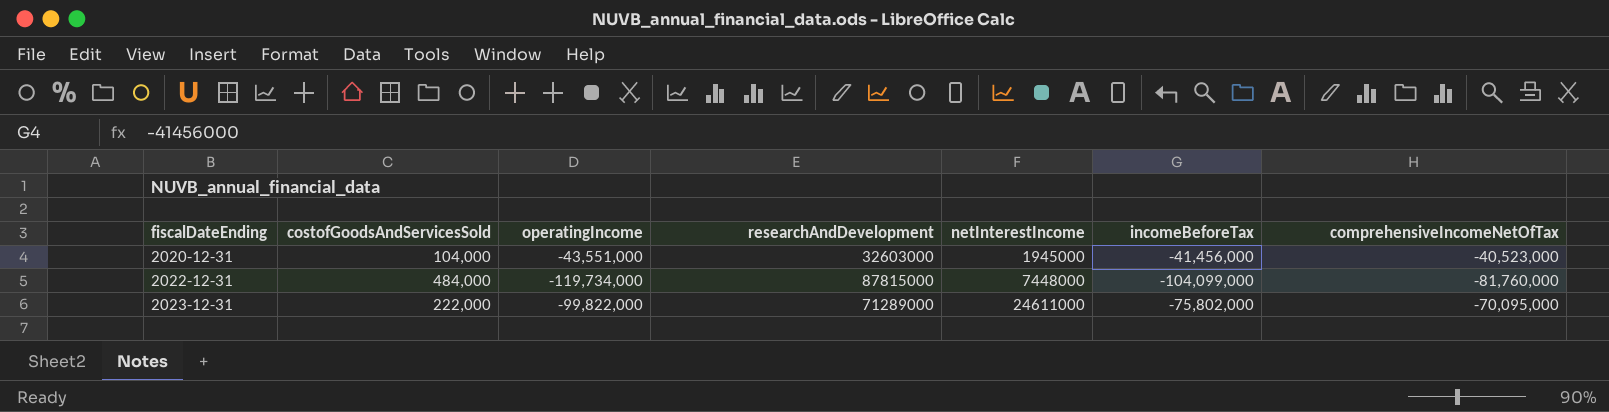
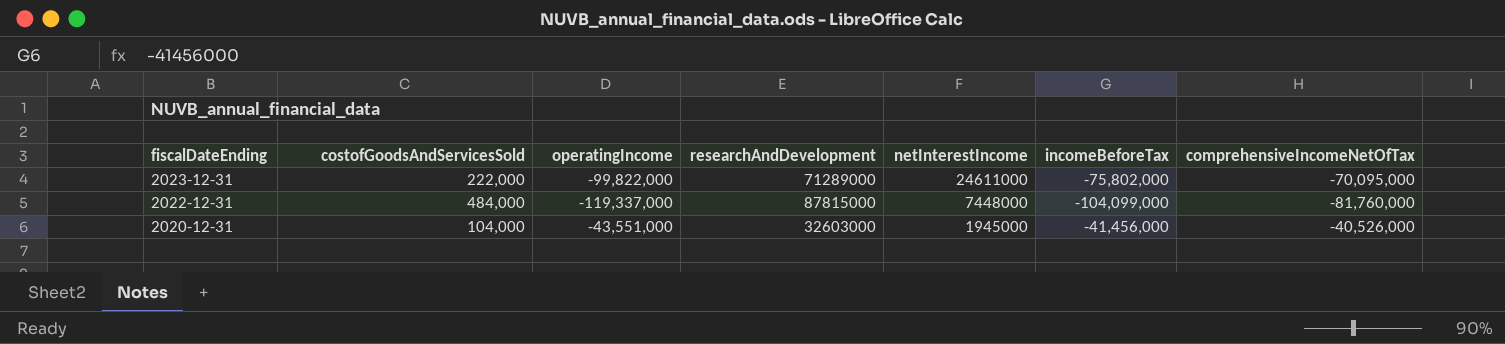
row order: fiscalDateEnding ascending -> fiscalDateEnding descending
2022-12-31 | operatingIncome: -119,734,000 -> -119,337,000
2020-12-31 | comprehensiveIncomeNetOfTax: -40,523,000 -> -40,526,000

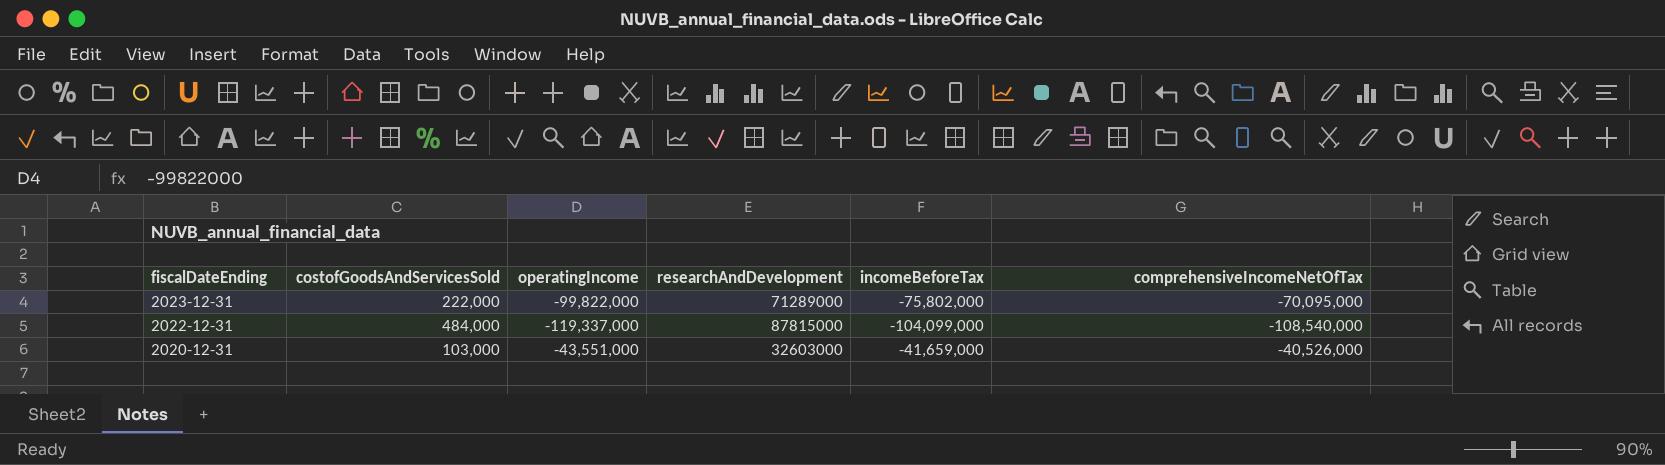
column netInterestIncome | position: 5 -> none
2022-12-31 | comprehensiveIncomeNetOfTax: -81,760,000 -> -108,540,000
2020-12-31 | costofGoodsAndServicesSold: 104,000 -> 103,000
2020-12-31 | incomeBeforeTax: -41,456,000 -> -41,659,000

